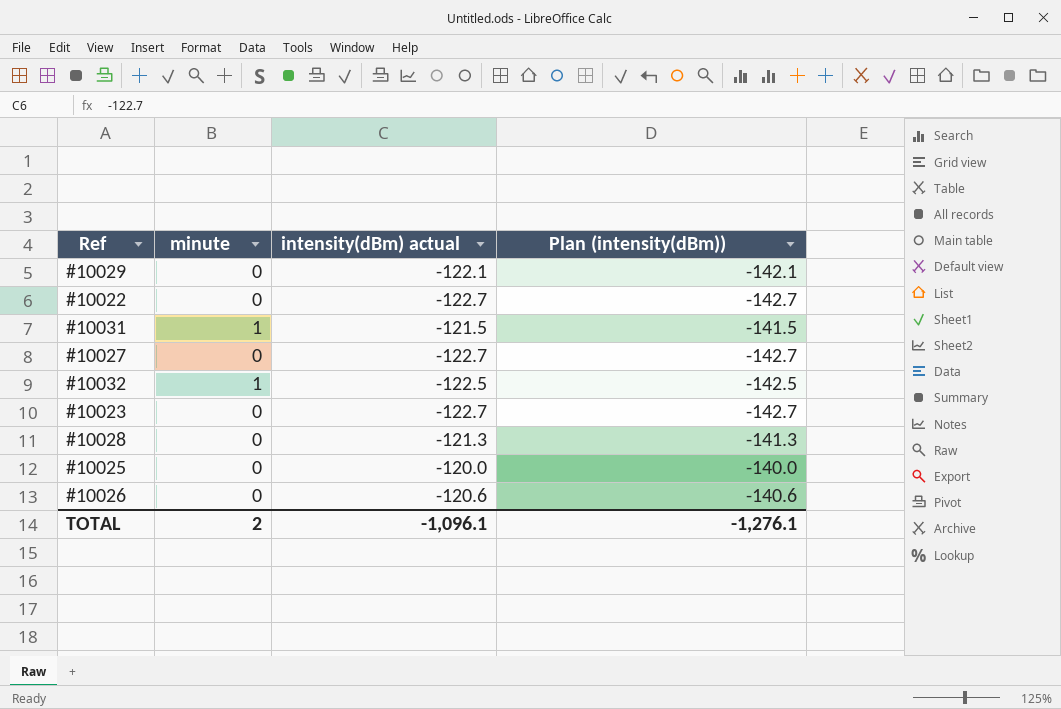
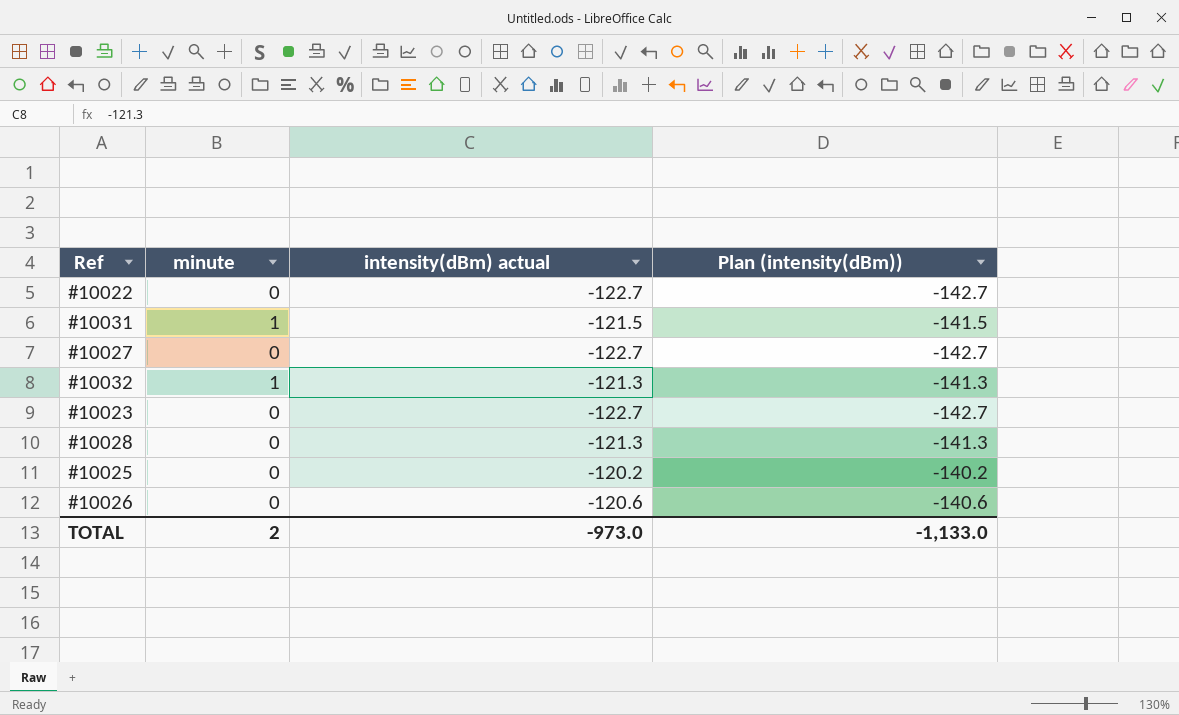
row #10029: 0 | -122.1 | -142.1 -> none
#10032 | intensity(dBm) actual: -122.5 -> -121.3
#10032 | Plan (intensity(dBm)): -142.5 -> -141.3
#10025 | intensity(dBm) actual: -120.0 -> -120.2
#10025 | Plan (intensity(dBm)): -140.0 -> -140.2
TOTAL | intensity(dBm) actual: -1,096.1 -> -973.0
TOTAL | Plan (intensity(dBm)): -1,276.1 -> -1,133.0

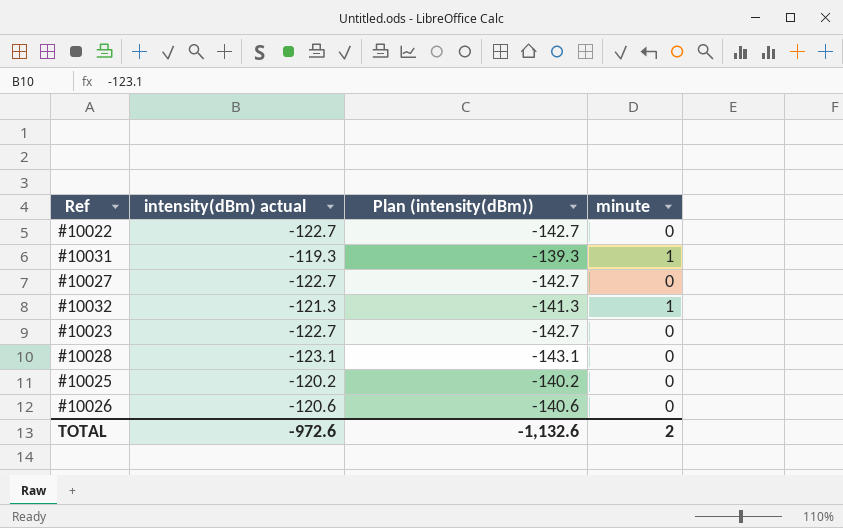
column minute | position: 2 -> 4
#10031 | intensity(dBm) actual: -121.5 -> -119.3
#10031 | Plan (intensity(dBm)): -141.5 -> -139.3
#10028 | intensity(dBm) actual: -121.3 -> -123.1
#10028 | Plan (intensity(dBm)): -141.3 -> -143.1
TOTAL | intensity(dBm) actual: -973.0 -> -972.6
TOTAL | Plan (intensity(dBm)): -1,133.0 -> -1,132.6

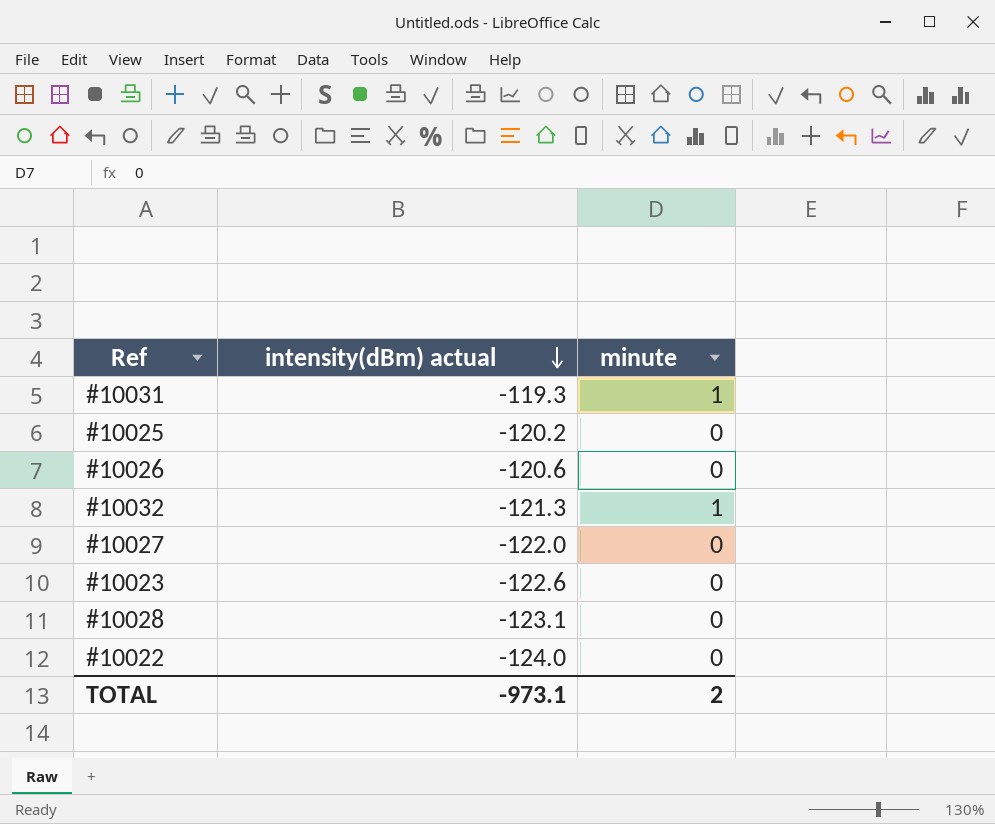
row order: none -> intensity(dBm) actual descending
column Plan (intensity(dBm)) | formula: [intensity(dBm) actual] - 20 -> none
#10027 | intensity(dBm) actual: -122.7 -> -122.0
#10023 | intensity(dBm) actual: -122.7 -> -122.6
#10022 | intensity(dBm) actual: -122.7 -> -124.0
TOTAL | intensity(dBm) actual: -972.6 -> -973.1

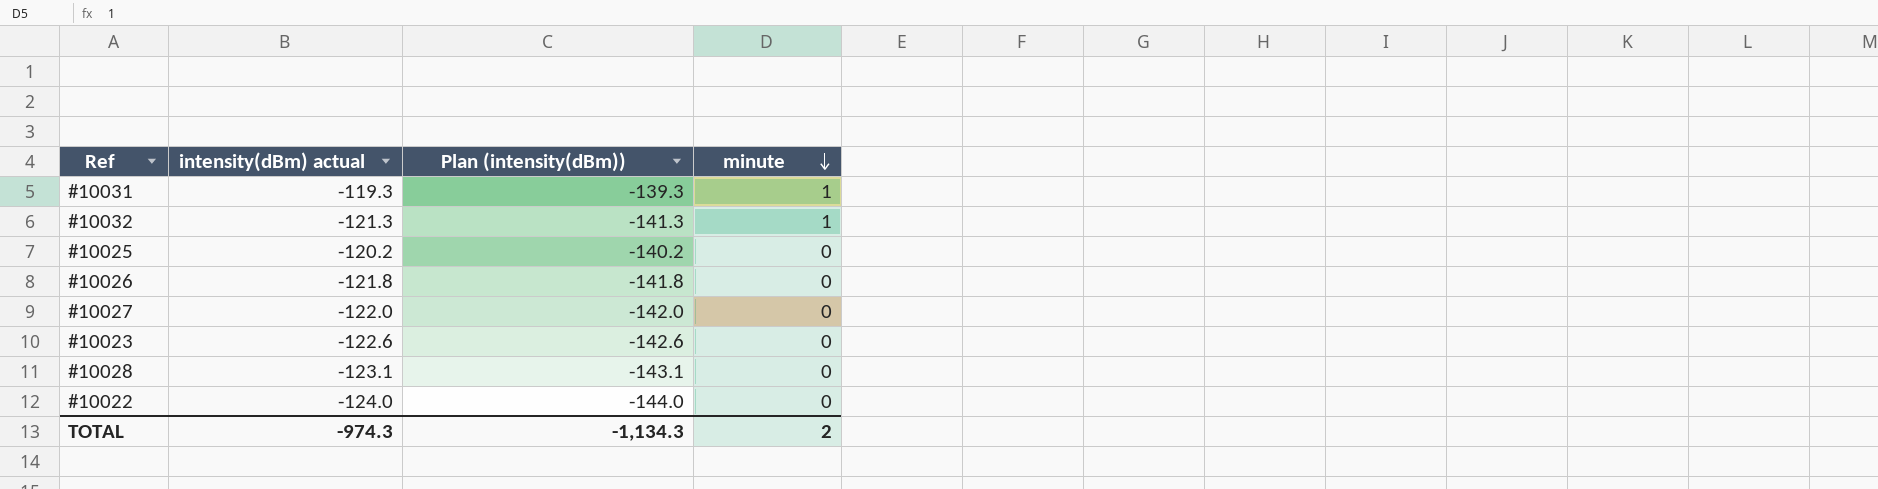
row order: intensity(dBm) actual descending -> minute descending
column Plan (intensity(dBm)) | formula: none -> [intensity(dBm) actual] - 20
#10026 | intensity(dBm) actual: -120.6 -> -121.8
TOTAL | intensity(dBm) actual: -973.1 -> -974.3

